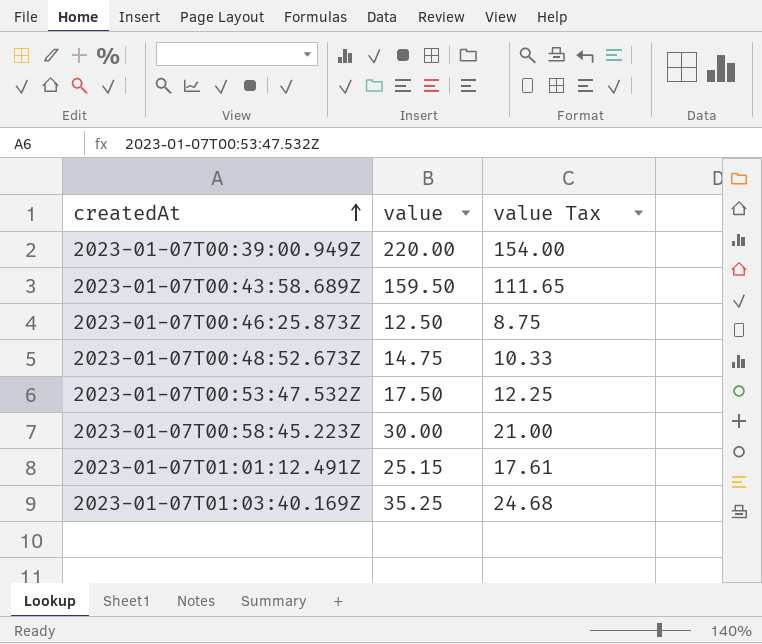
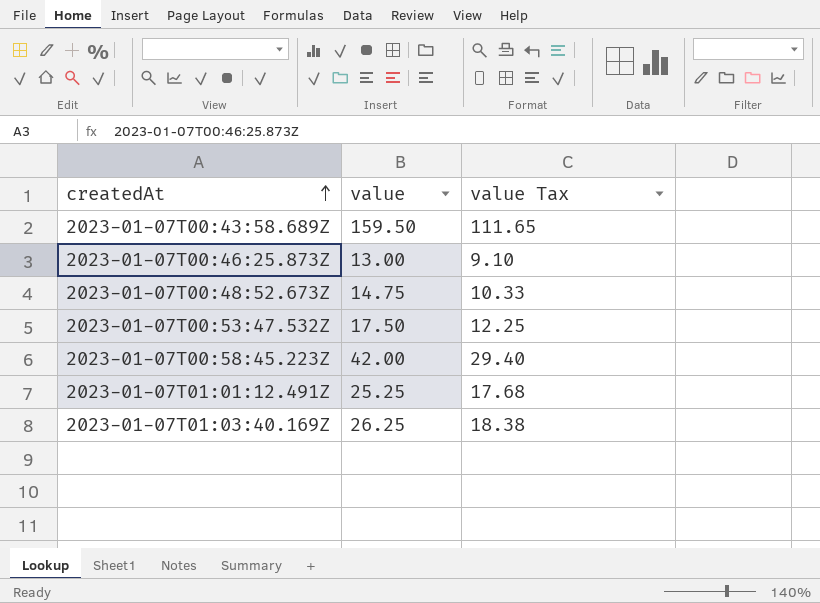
row 2023-01-07T00:39:00.949Z: 220.00 | 154.00 -> none
2023-01-07T00:46:25.873Z | value: 12.50 -> 13.00
2023-01-07T00:46:25.873Z | value Tax: 8.75 -> 9.10
2023-01-07T00:58:45.223Z | value: 30.00 -> 42.00
2023-01-07T00:58:45.223Z | value Tax: 21.00 -> 29.40
2023-01-07T01:01:12.491Z | value: 25.15 -> 25.25
2023-01-07T01:01:12.491Z | value Tax: 17.61 -> 17.68
2023-01-07T01:03:40.169Z | value: 35.25 -> 26.25
2023-01-07T01:03:40.169Z | value Tax: 24.68 -> 18.38

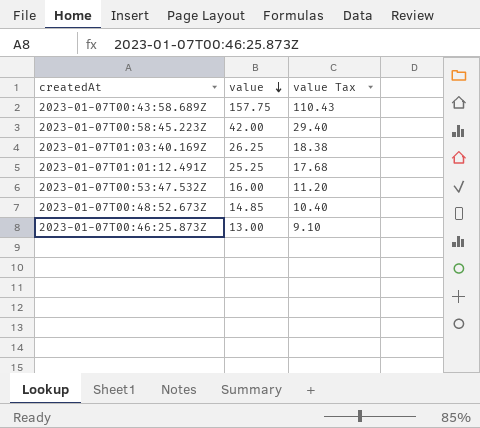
row order: createdAt ascending -> value descending
2023-01-07T00:43:58.689Z | value: 159.50 -> 157.75
2023-01-07T00:43:58.689Z | value Tax: 111.65 -> 110.43
2023-01-07T00:53:47.532Z | value: 17.50 -> 16.00
2023-01-07T00:53:47.532Z | value Tax: 12.25 -> 11.20
2023-01-07T00:48:52.673Z | value: 14.75 -> 14.85
2023-01-07T00:48:52.673Z | value Tax: 10.33 -> 10.40

